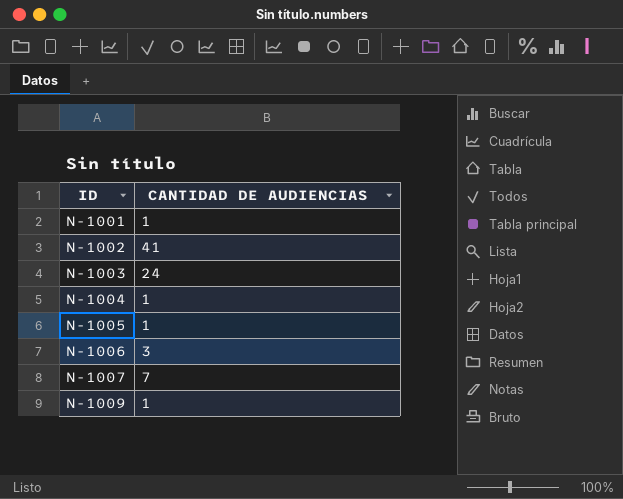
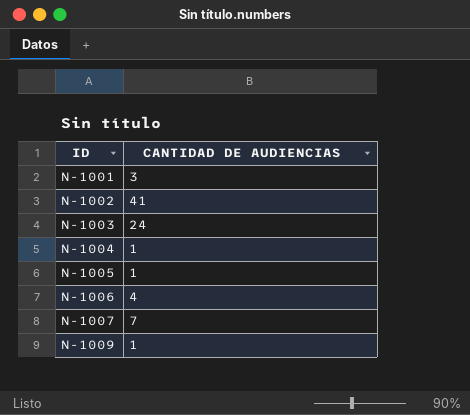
N-1001 | CANTIDAD DE AUDIENCIAS: 1 -> 3
N-1006 | CANTIDAD DE AUDIENCIAS: 3 -> 4

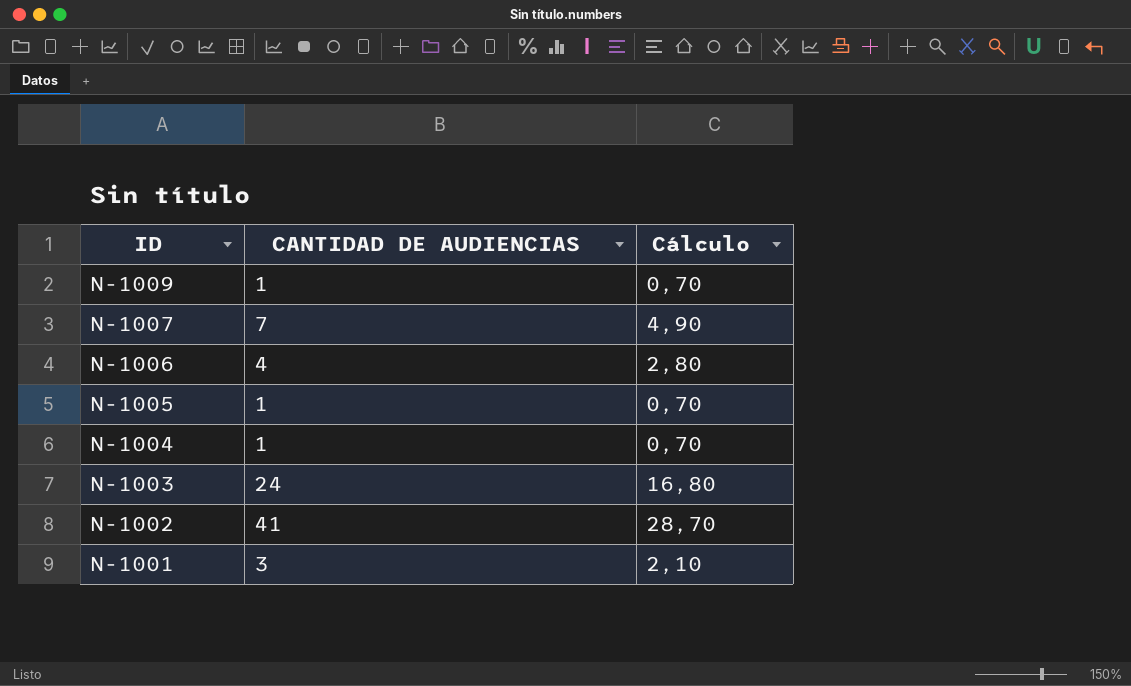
row order: ID ascending -> ID descending
column Cálculo | formula: none -> [CANTIDAD DE AUDIENCIAS] * 0,7

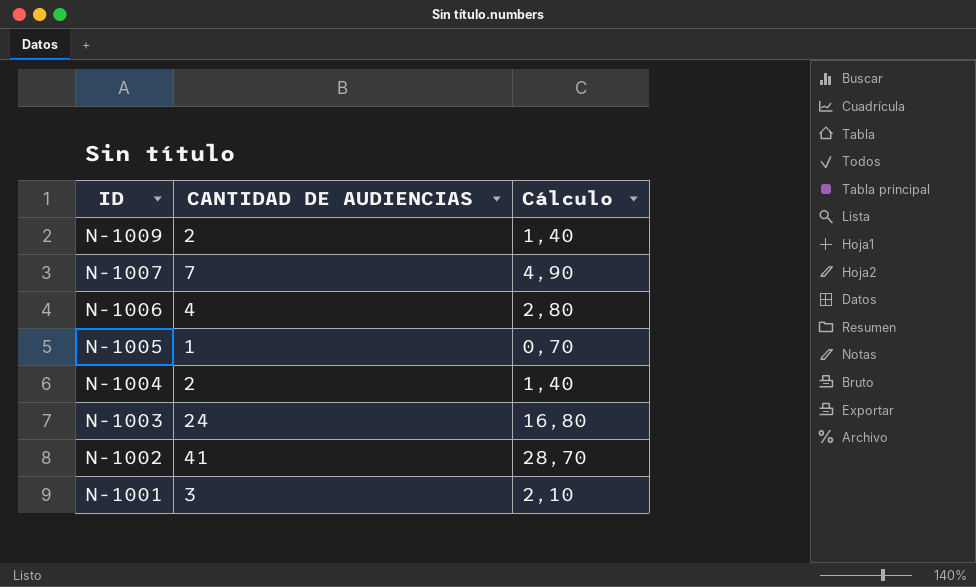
N-1009 | CANTIDAD DE AUDIENCIAS: 1 -> 2
N-1009 | Cálculo: 0,70 -> 1,40
N-1004 | CANTIDAD DE AUDIENCIAS: 1 -> 2
N-1004 | Cálculo: 0,70 -> 1,40

